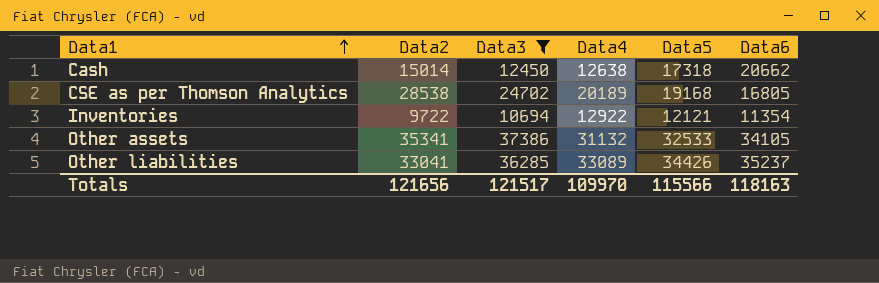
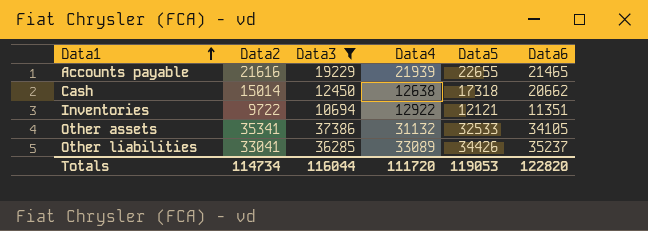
row CSE as per Thomson Analytics: 28538 | 24702 | 20189 | 19168 | 16805 -> none
row Accounts payable: none -> 21616 | 19229 | 21939 | 22655 | 21465
Inventories | Data6: 11354 -> 11351
Totals | Data2: 121656 -> 114734
Totals | Data3: 121517 -> 116044
Totals | Data4: 109970 -> 111720
Totals | Data5: 115566 -> 119053
Totals | Data6: 118163 -> 122820

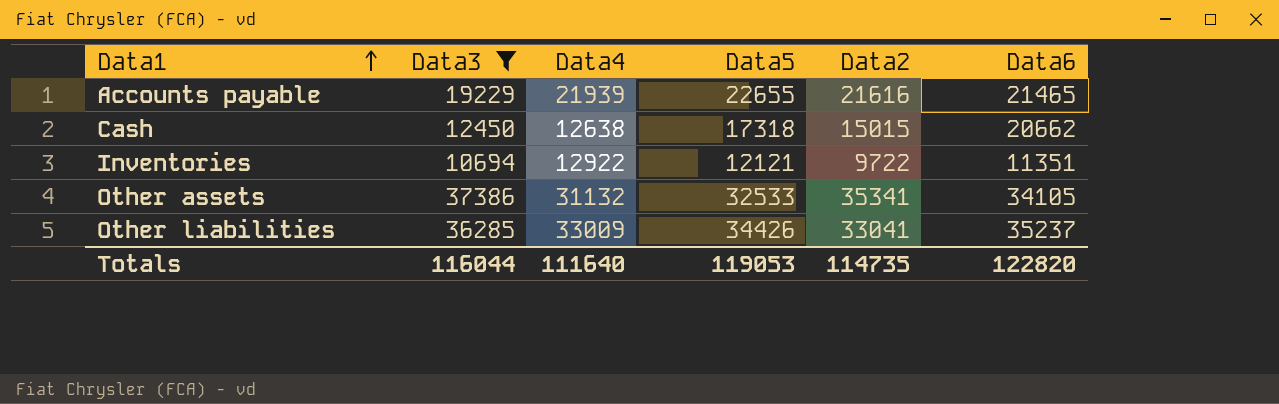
column Data2 | position: 2 -> 5
Cash | Data2: 15014 -> 15015
Other liabilities | Data4: 33089 -> 33009
Totals | Data4: 111720 -> 111640
Totals | Data2: 114734 -> 114735

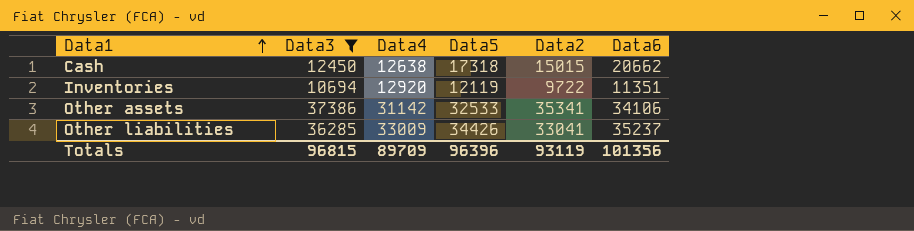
row Accounts payable: 19229 | 21939 | 22655 | 21616 | 21465 -> none
Inventories | Data4: 12922 -> 12920
Inventories | Data5: 12121 -> 12119
Other assets | Data4: 31132 -> 31142
Other assets | Data6: 34105 -> 34106
Totals | Data3: 116044 -> 96815
Totals | Data4: 111640 -> 89709
Totals | Data5: 119053 -> 96396
Totals | Data2: 114735 -> 93119
Totals | Data6: 122820 -> 101356

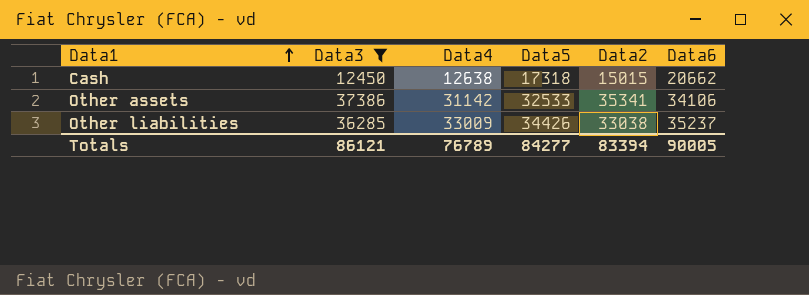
row Inventories: 10694 | 12920 | 12119 | 9722 | 11351 -> none
Other liabilities | Data2: 33041 -> 33038
Totals | Data3: 96815 -> 86121
Totals | Data4: 89709 -> 76789
Totals | Data5: 96396 -> 84277
Totals | Data2: 93119 -> 83394
Totals | Data6: 101356 -> 90005

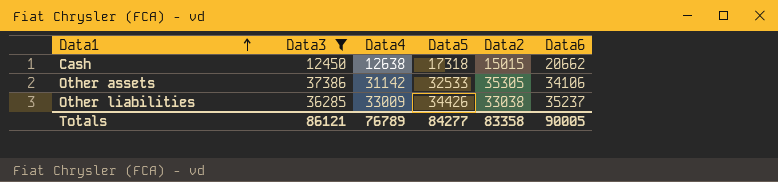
Other assets | Data2: 35341 -> 35305
Totals | Data2: 83394 -> 83358

